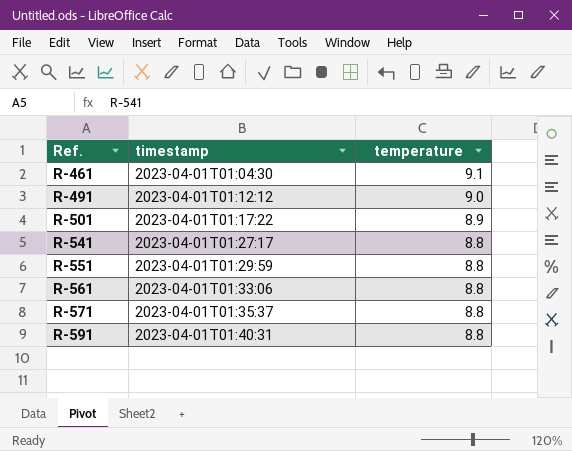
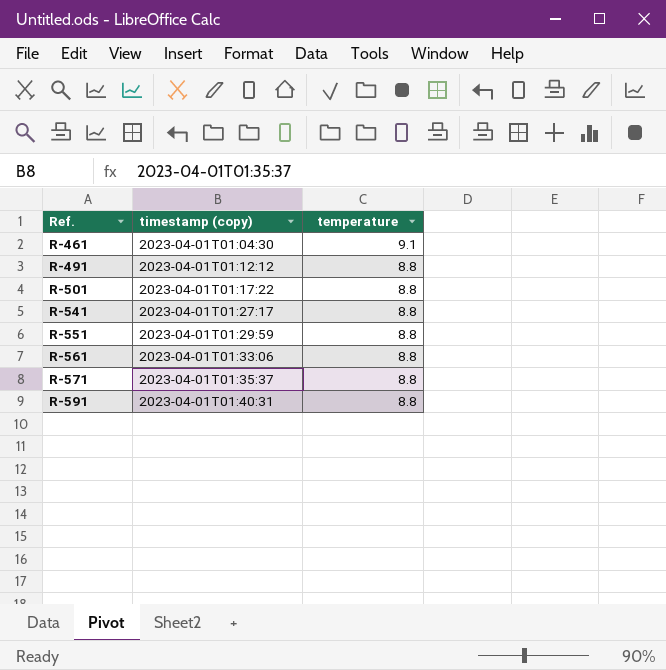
column name: timestamp -> timestamp (copy)
R-491 | temperature: 9.0 -> 8.8
R-501 | temperature: 8.9 -> 8.8

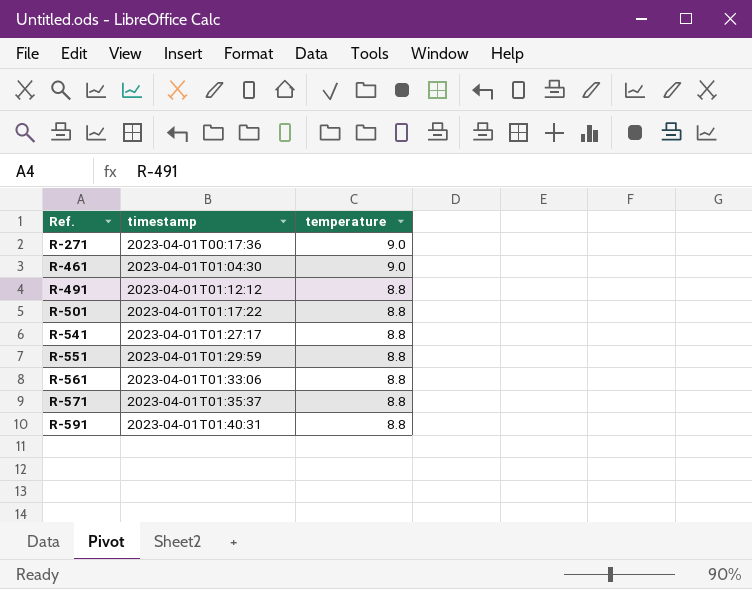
column name: timestamp (copy) -> timestamp
row R-271: none -> 2023-04-01T00:17:36 | 9.0
R-461 | temperature: 9.1 -> 9.0

